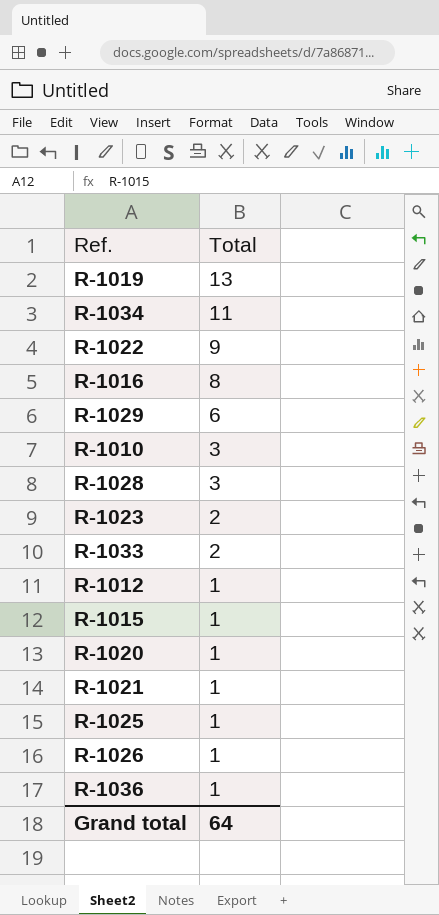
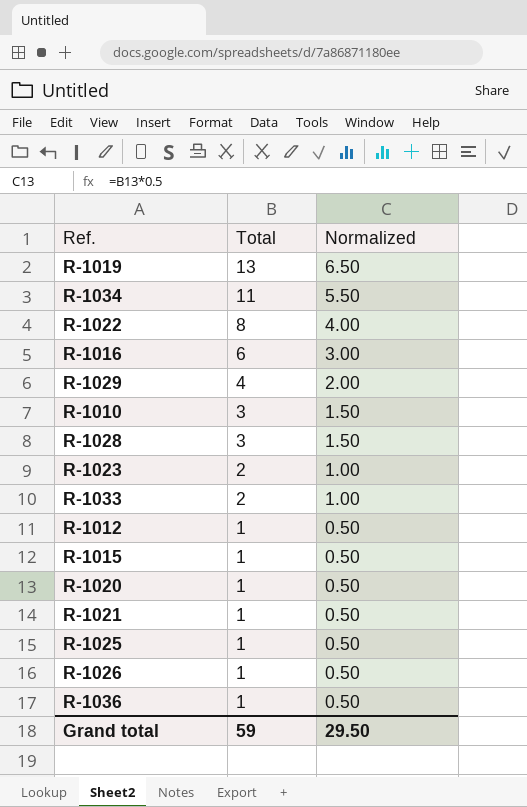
column Normalized | formula: none -> [Total] * 0.5
R-1022 | Total: 9 -> 8
R-1016 | Total: 8 -> 6
R-1029 | Total: 6 -> 4
Grand total | Total: 64 -> 59

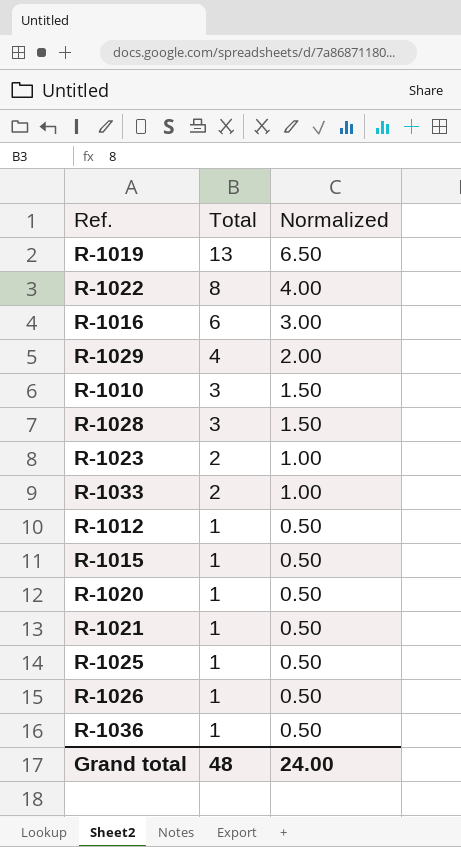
row R-1034: 11 | 5.50 -> none
Grand total | Total: 59 -> 48
Grand total | Normalized: 29.50 -> 24.00

